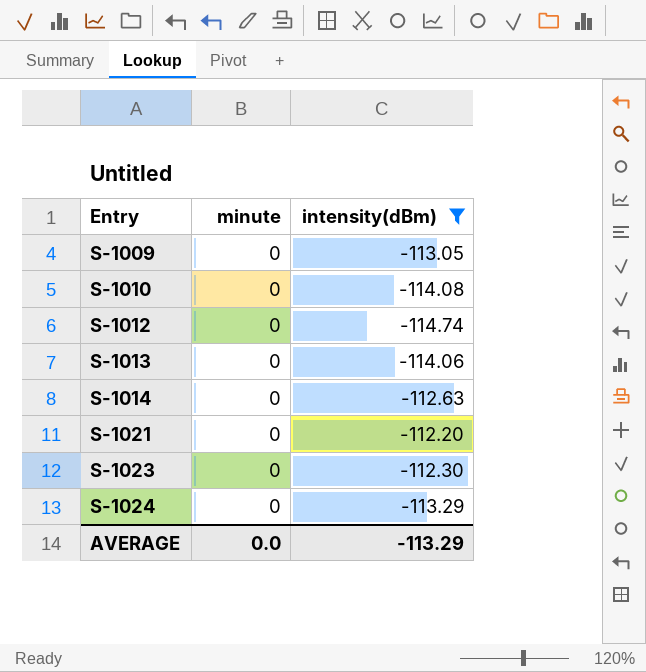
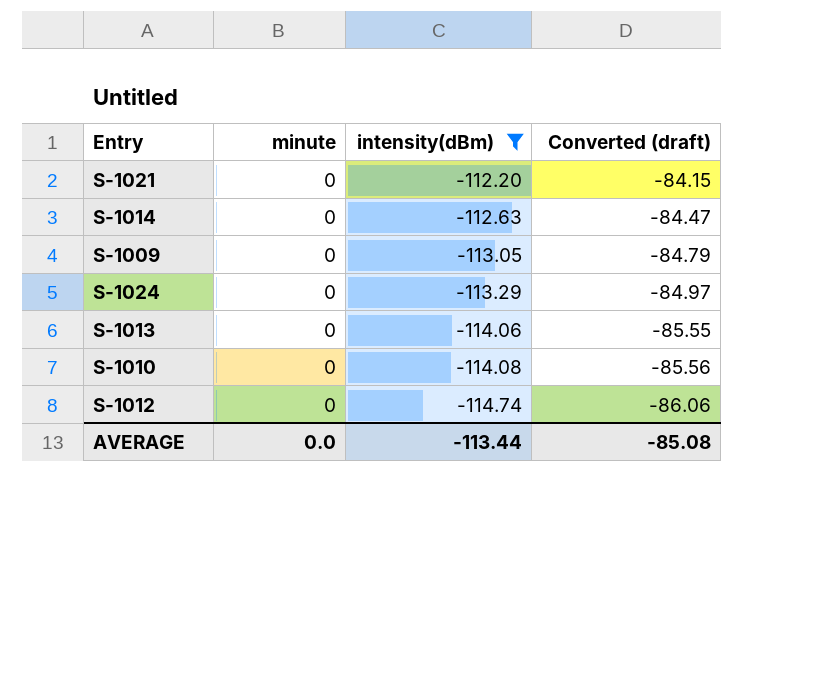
row order: Entry ascending -> intensity(dBm) descending
column Converted (draft) | formula: none -> [intensity(dBm)] * 0.75
row S-1023: 0 | -112.30 -> none
AVERAGE | intensity(dBm): -113.29 -> -113.44

